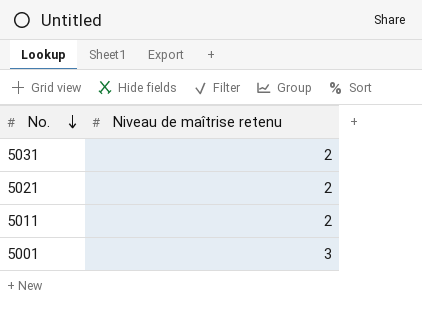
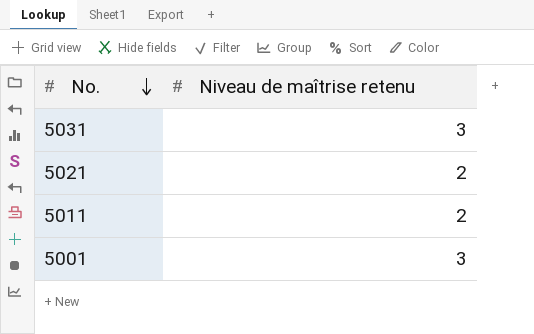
5031 | Niveau de maîtrise retenu: 2 -> 3

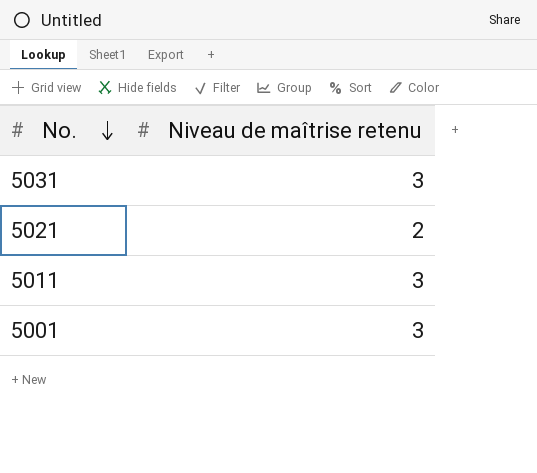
5011 | Niveau de maîtrise retenu: 2 -> 3

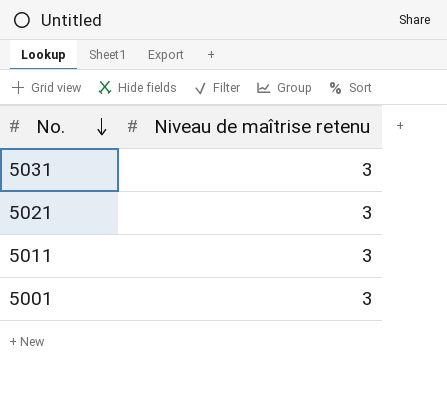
5021 | Niveau de maîtrise retenu: 2 -> 3

